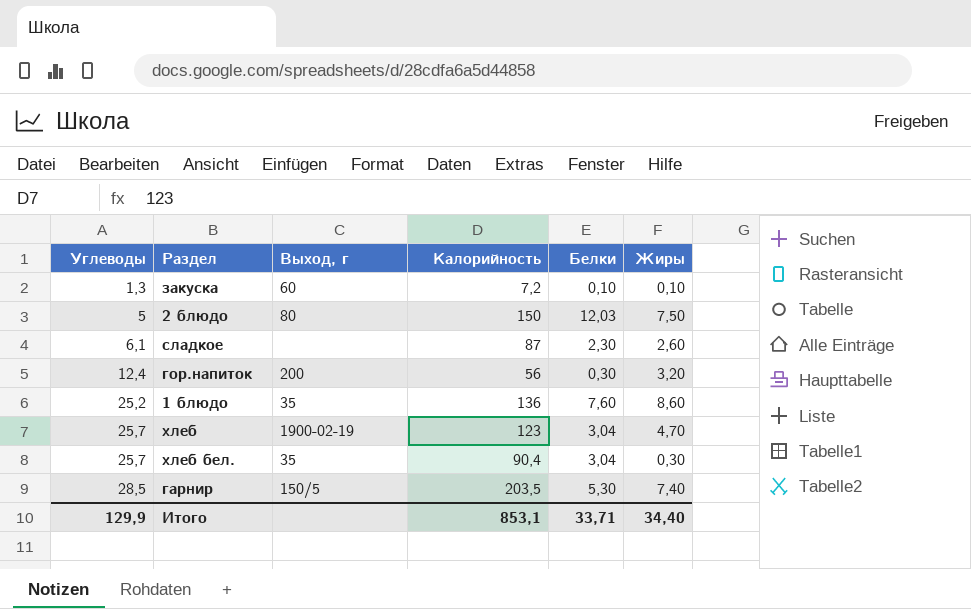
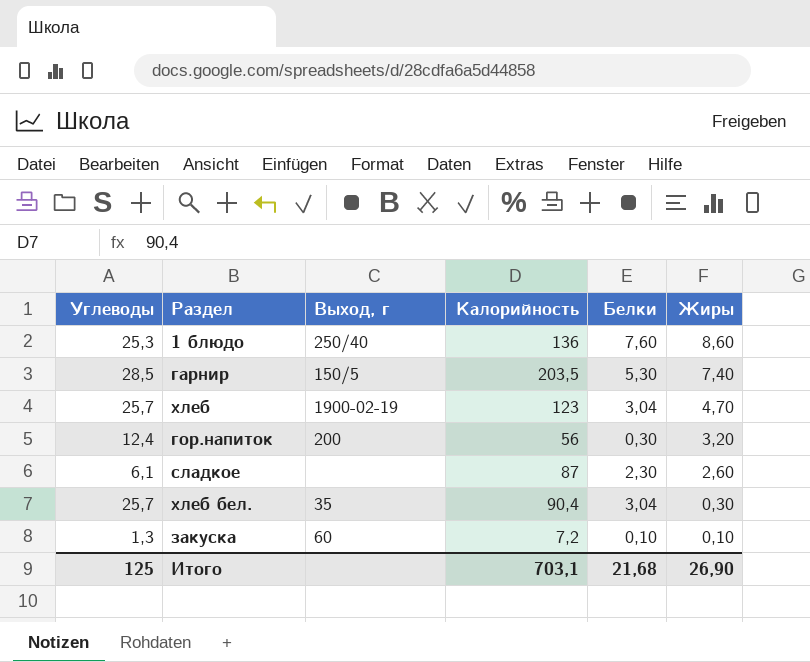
row order: Углеводы ascending -> Жиры descending
row 2 блюдо: 5 | 80 | 150 | 12,03 | 7,50 -> none
1 блюдо | Углеводы: 25,2 -> 25,3
1 блюдо | Выход, г: 35 -> 250/40
Итого | Углеводы: 129,9 -> 125
Итого | Калорийность: 853,1 -> 703,1
Итого | Белки: 33,71 -> 21,68
Итого | Жиры: 34,40 -> 26,90

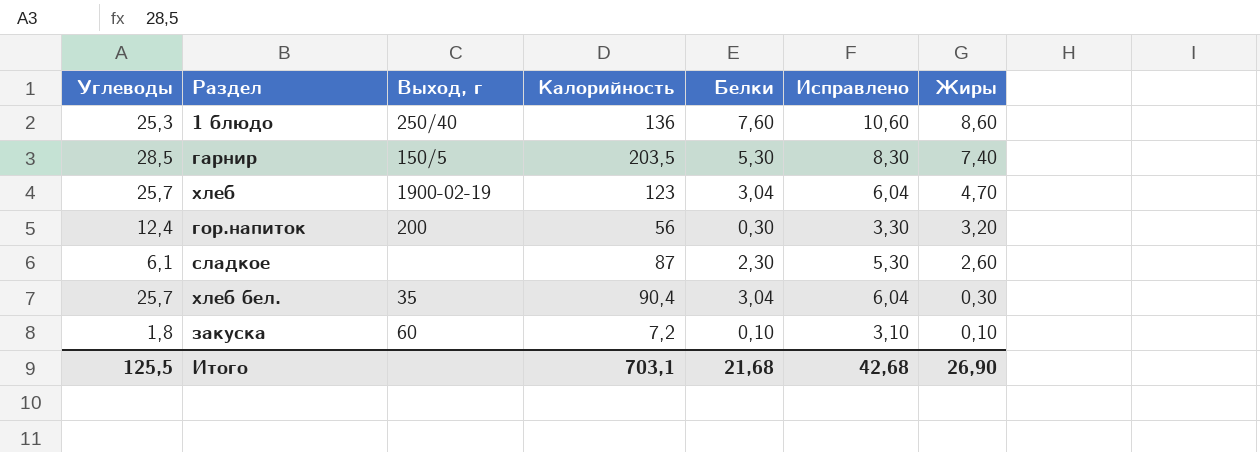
column Исправлено | formula: none -> [Белки] + 3
закуска | Углеводы: 1,3 -> 1,8
Итого | Углеводы: 125 -> 125,5

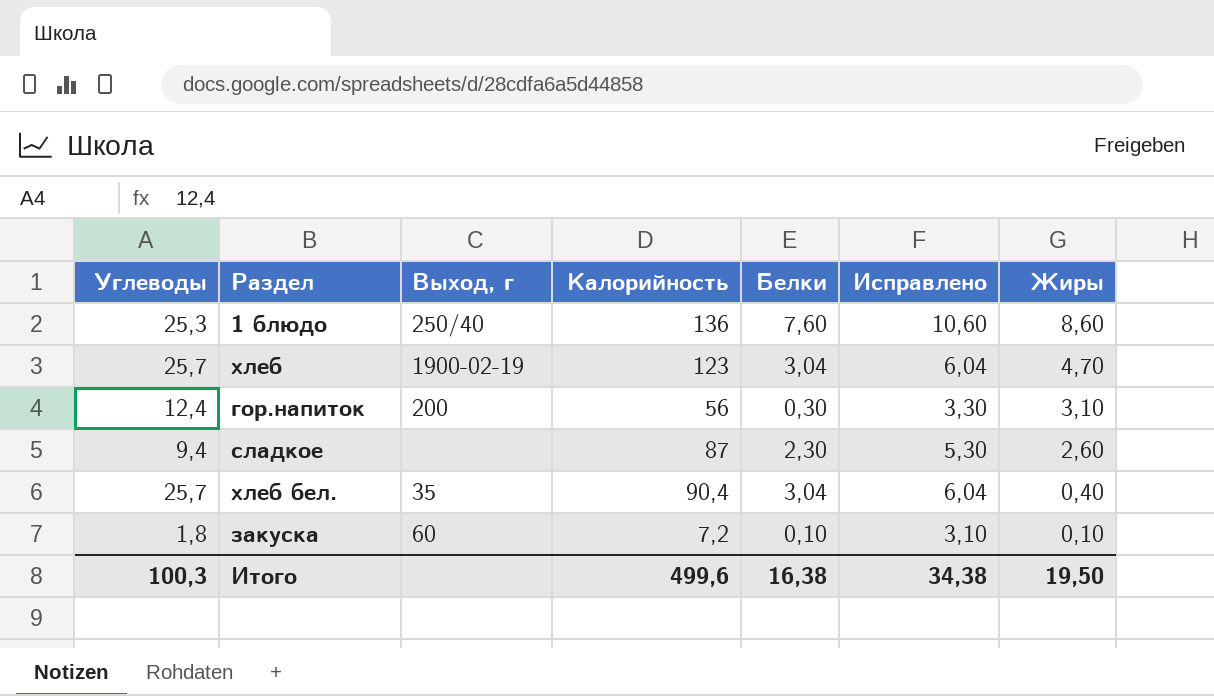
row гарнир: 28,5 | 150/5 | 203,5 | 5,30 | 8,30 | 7,40 -> none
гор.напиток | Жиры: 3,20 -> 3,10
сладкое | Углеводы: 6,1 -> 9,4
хлеб бел. | Жиры: 0,30 -> 0,40
Итого | Углеводы: 125,5 -> 100,3
Итого | Калорийность: 703,1 -> 499,6
Итого | Белки: 21,68 -> 16,38
Итого | Исправлено: 42,68 -> 34,38
Итого | Жиры: 26,90 -> 19,50

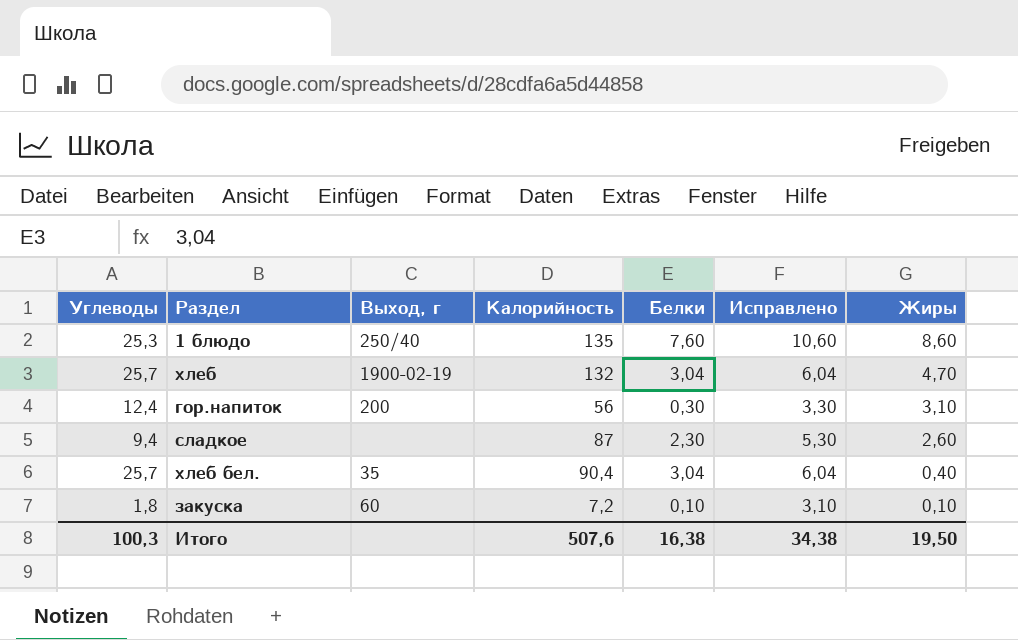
1 блюдо | Калорийность: 136 -> 135
хлеб | Калорийность: 123 -> 132
Итого | Калорийность: 499,6 -> 507,6

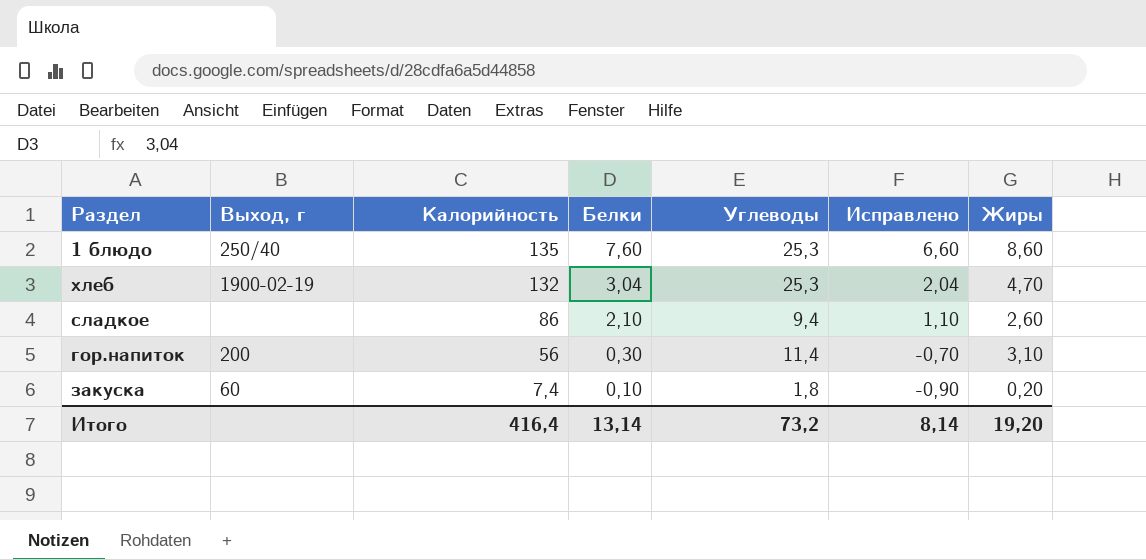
row order: Жиры descending -> Калорийность descending
column Углеводы | position: 1 -> 5
column Исправлено | formula: [Белки] + 3 -> [Белки] - 1
row хлеб бел.: 25,7 | 35 | 90,4 | 3,04 | 6,04 | 0,40 -> none
хлеб | Углеводы: 25,7 -> 25,3
сладкое | Калорийность: 87 -> 86
сладкое | Белки: 2,30 -> 2,10
гор.напиток | Углеводы: 12,4 -> 11,4
закуска | Калорийность: 7,2 -> 7,4
закуска | Жиры: 0,10 -> 0,20
Итого | Калорийность: 507,6 -> 416,4
Итого | Белки: 16,38 -> 13,14
Итого | Углеводы: 100,3 -> 73,2
Итого | Исправлено: 34,38 -> 8,14
Итого | Жиры: 19,50 -> 19,20

